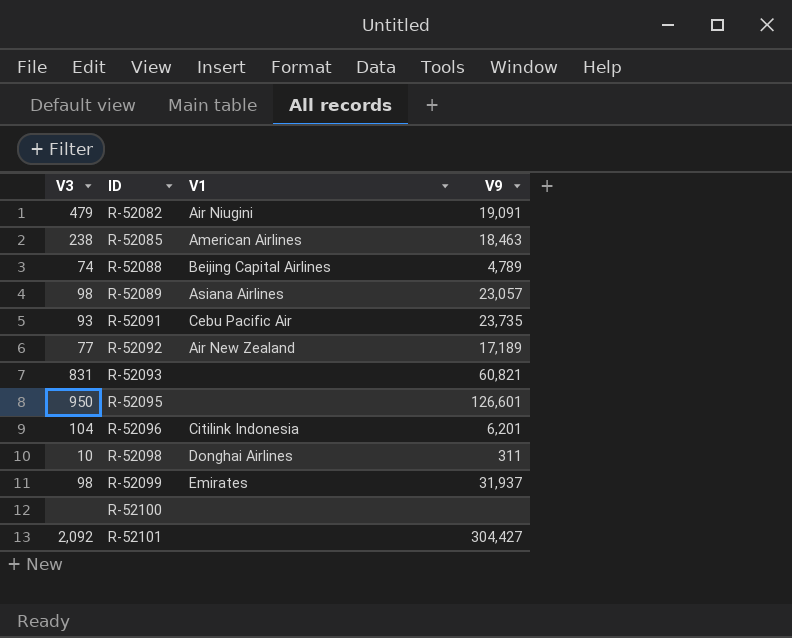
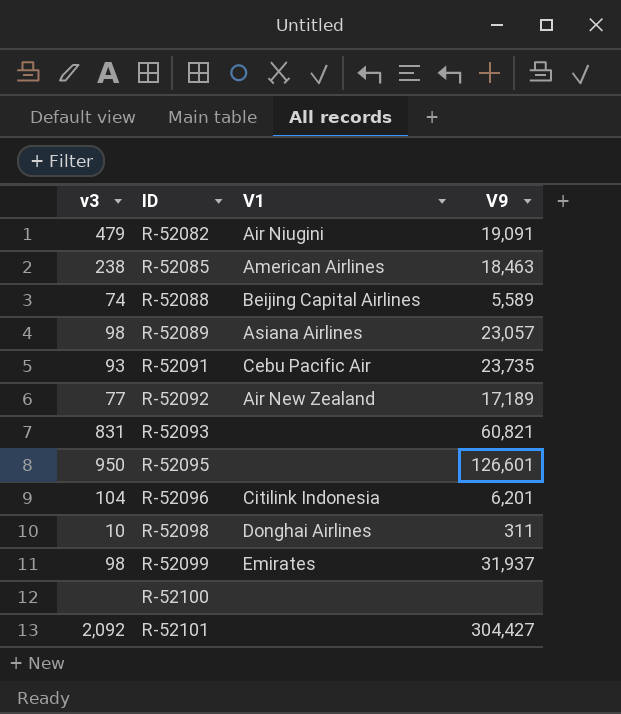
column name: V3 -> v3
R-52088 | V9: 4,789 -> 5,589

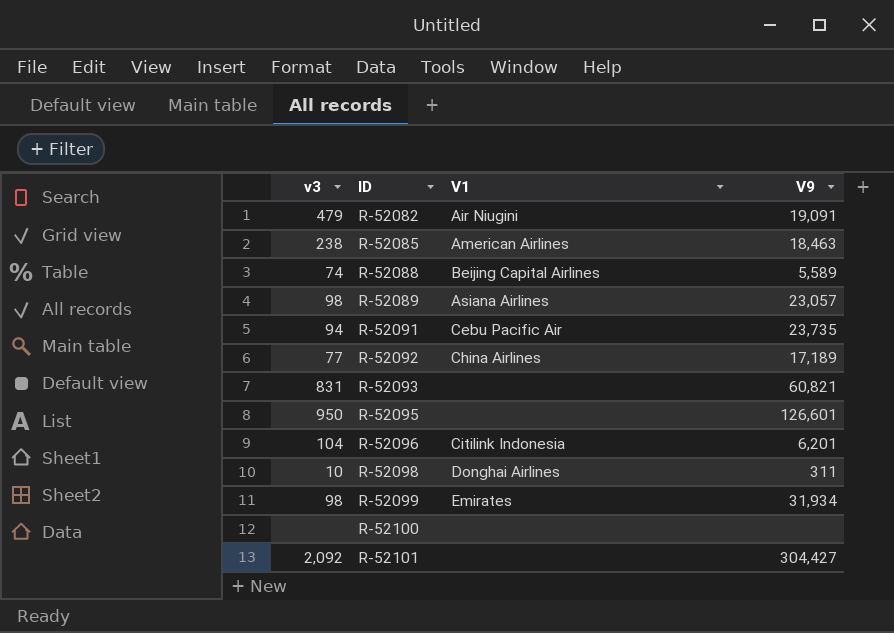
R-52091 | v3: 93 -> 94
R-52092 | V1: Air New Zealand -> China Airlines
R-52099 | V9: 31,937 -> 31,934

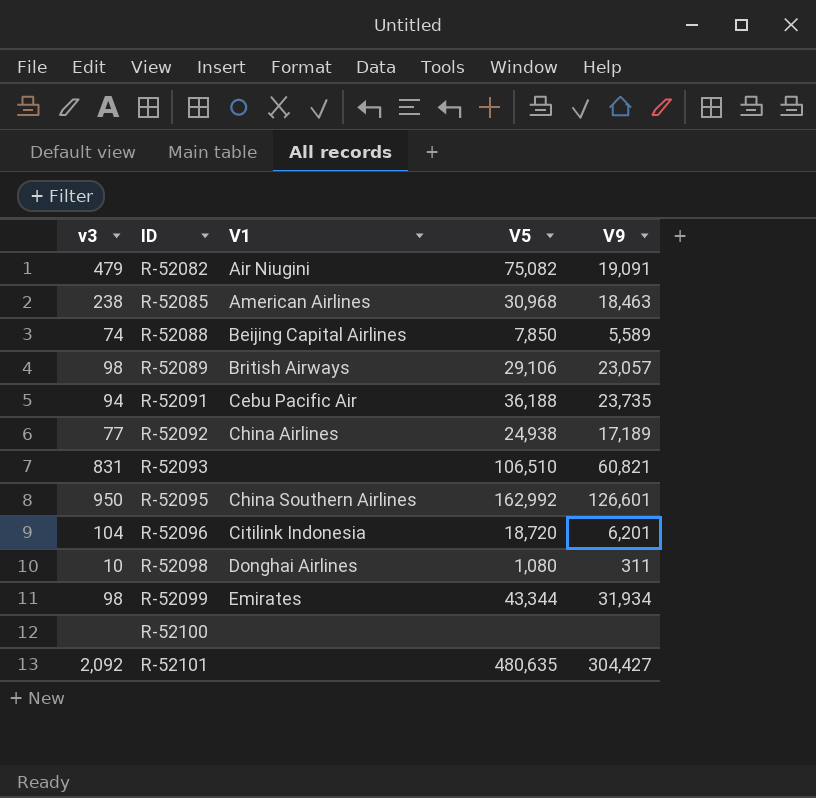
column V5 | position: none -> 4
R-52089 | V1: Asiana Airlines -> British Airways
R-52095 | V1: none -> China Southern Airlines

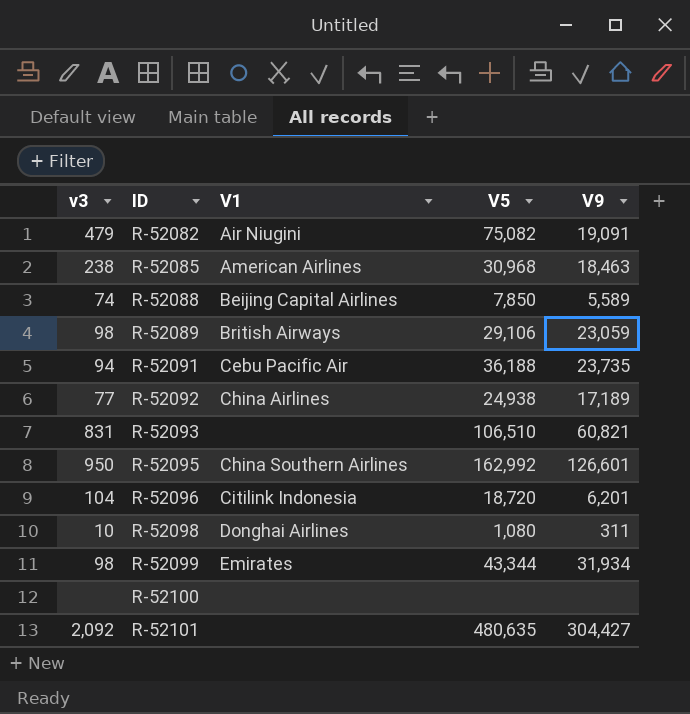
R-52089 | V9: 23,057 -> 23,059

